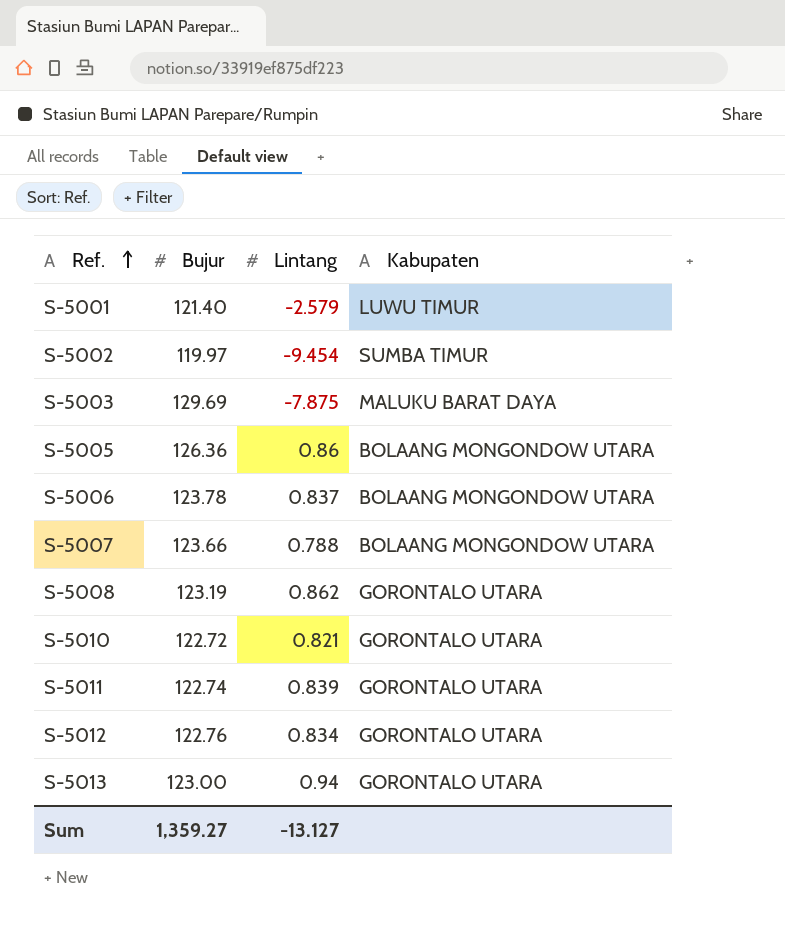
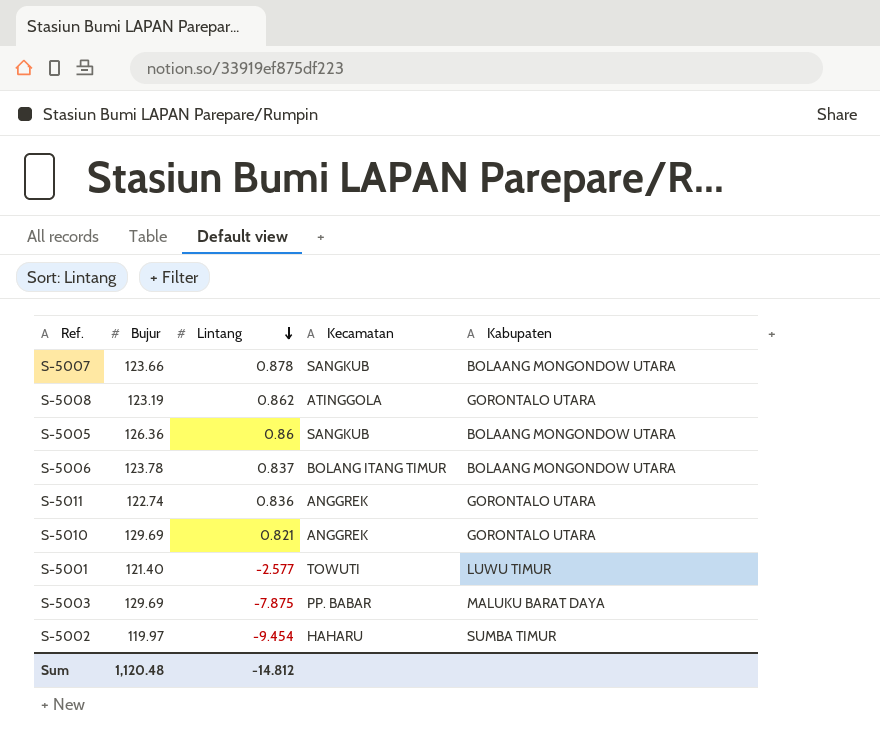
row order: Ref. ascending -> Lintang descending
column Kecamatan | position: none -> 4
row S-5012: 122.76 | 0.834 | GORONTALO UTARA -> none
row S-5013: 123.00 | 0.94 | GORONTALO UTARA -> none
S-5007 | Lintang: 0.788 -> 0.878
S-5011 | Lintang: 0.839 -> 0.836
S-5010 | Bujur: 122.72 -> 129.69
S-5001 | Lintang: -2.579 -> -2.577
Sum | Bujur: 1,359.27 -> 1,120.48
Sum | Lintang: -13.127 -> -14.812

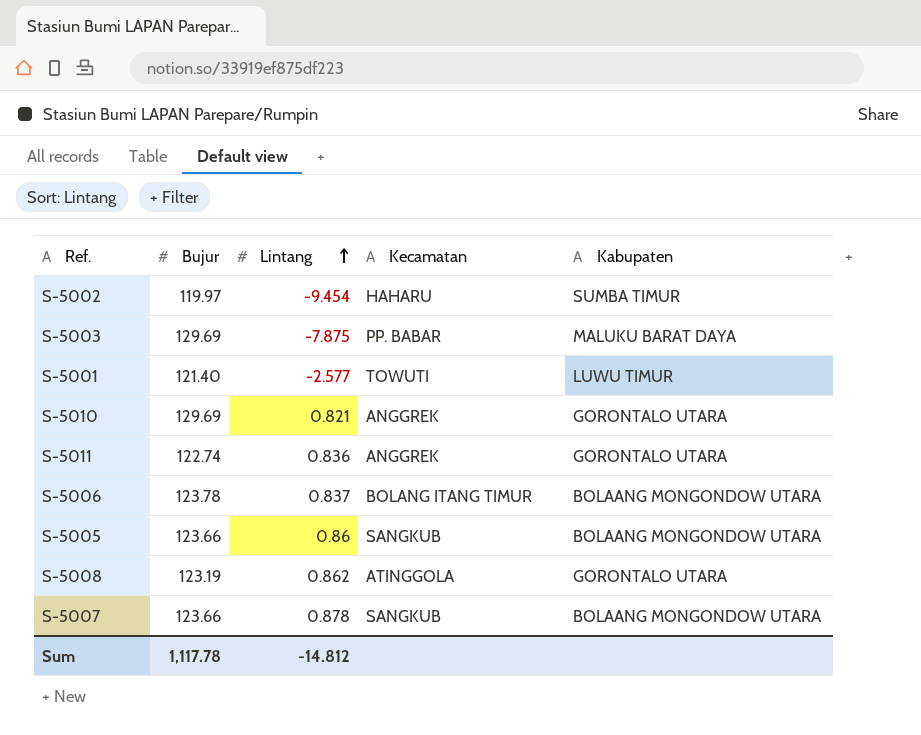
row order: Lintang descending -> Lintang ascending
S-5005 | Bujur: 126.36 -> 123.66
Sum | Bujur: 1,120.48 -> 1,117.78

